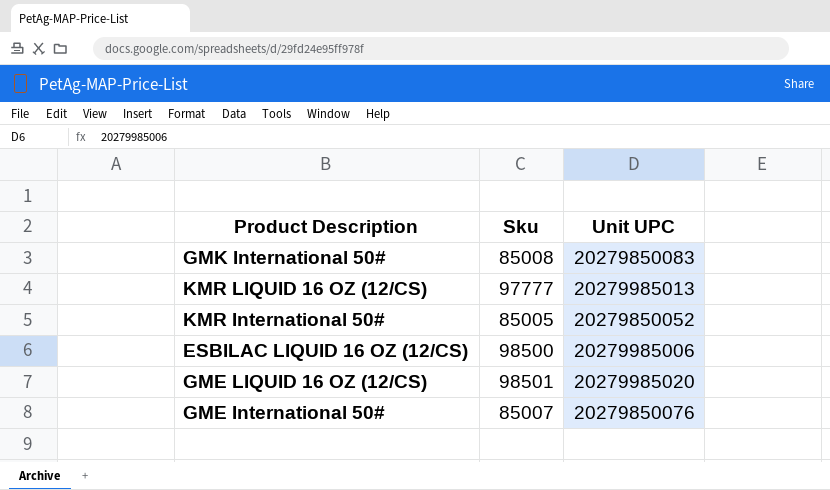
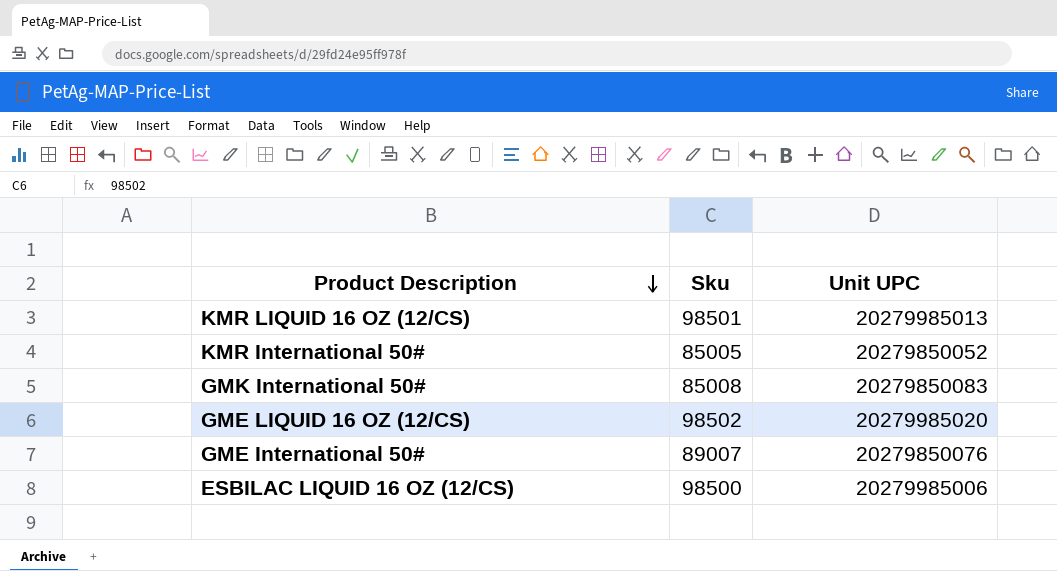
row order: none -> Product Description descending
KMR LIQUID 16 OZ (12/CS) | Sku: 97777 -> 98501
GME LIQUID 16 OZ (12/CS) | Sku: 98501 -> 98502
GME International 50# | Sku: 85007 -> 89007

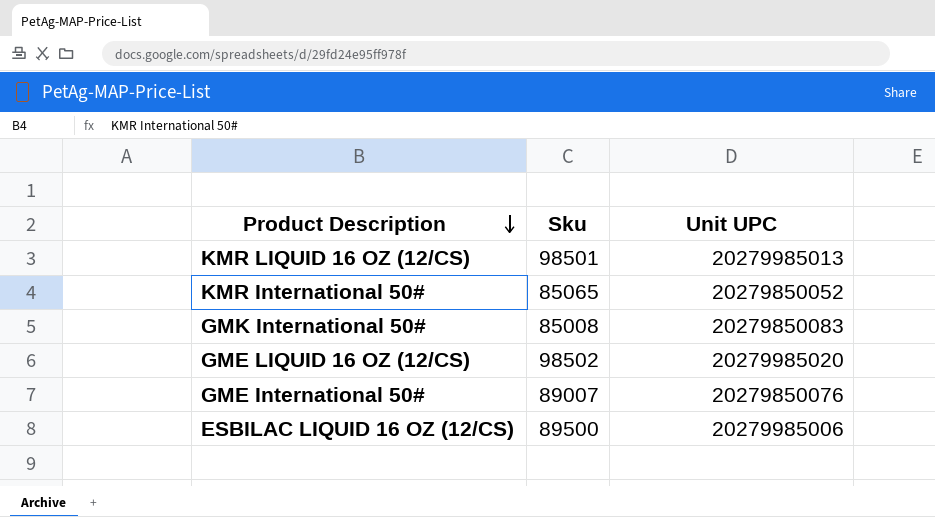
KMR International 50# | Sku: 85005 -> 85065
ESBILAC LIQUID 16 OZ (12/CS) | Sku: 98500 -> 89500

